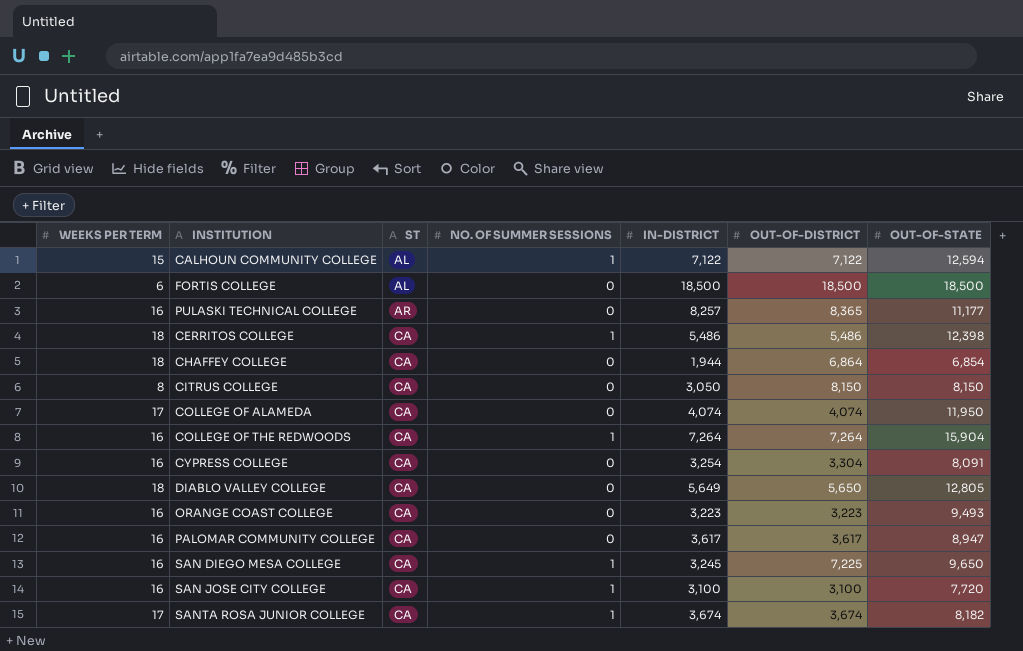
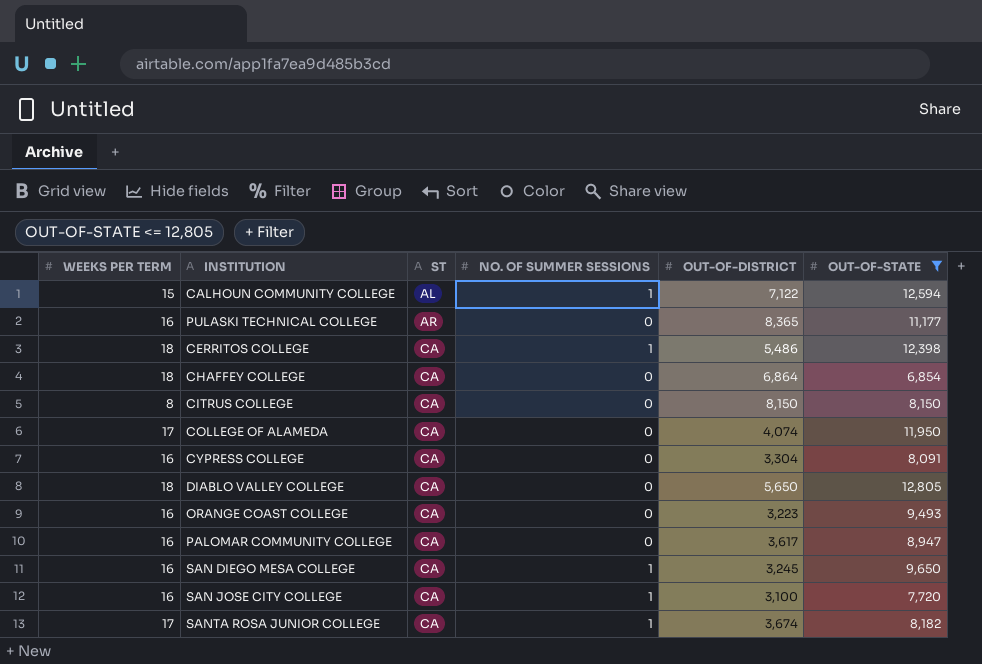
filter: none -> OUT-OF-STATE <= 12,805
column IN-DISTRICT | position: 5 -> none
SAN DIEGO MESA COLLEGE | OUT-OF-DISTRICT: 7,225 -> 3,245

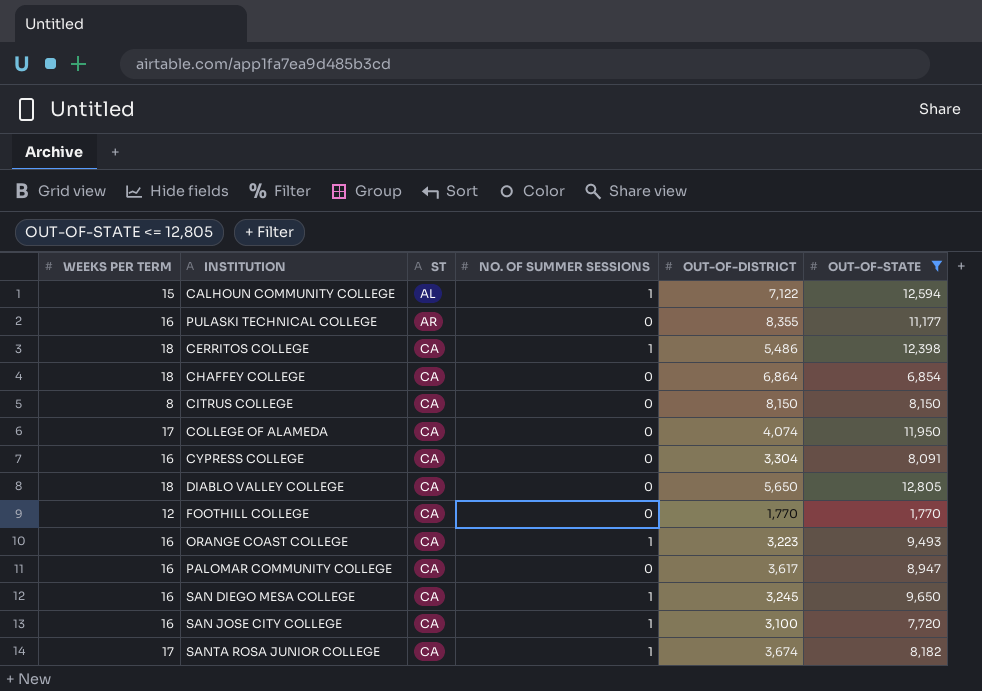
PULASKI TECHNICAL COLLEGE | OUT-OF-DISTRICT: 8,365 -> 8,355
row FOOTHILL COLLEGE: none -> 12 | CA | 0 | 1,770 | 1,770
ORANGE COAST COLLEGE | NO. OF SUMMER SESSIONS: 0 -> 1

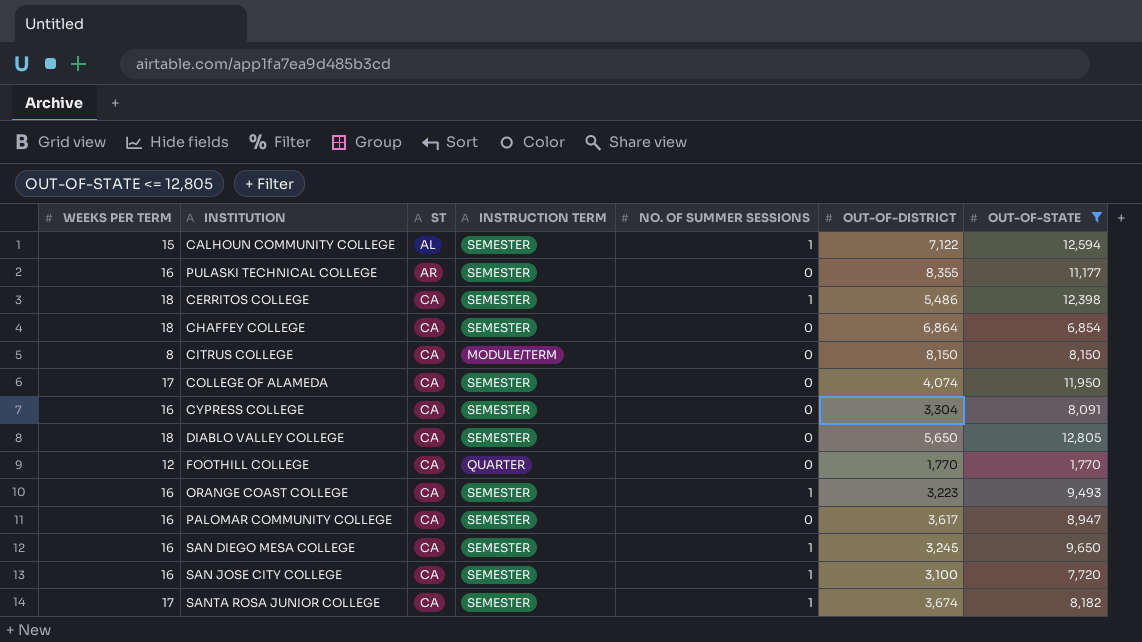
column INSTRUCTION TERM | position: none -> 4

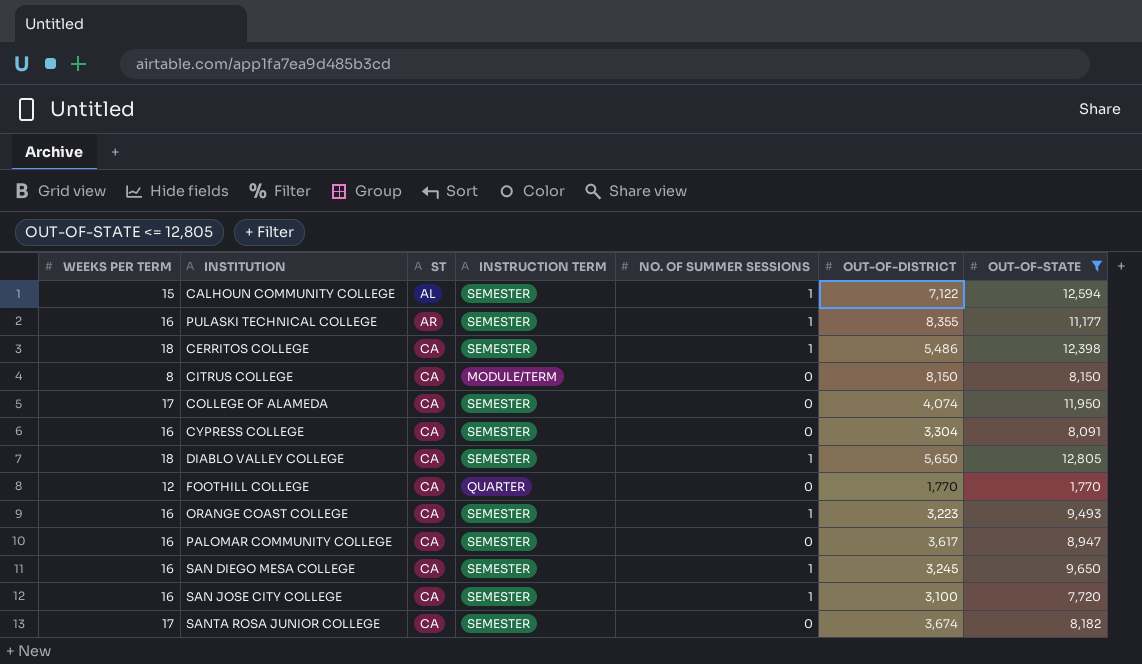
row CHAFFEY COLLEGE: 18 | CA | SEMESTER | 0 | 6,864 | 6,854 -> none
PULASKI TECHNICAL COLLEGE | NO. OF SUMMER SESSIONS: 0 -> 1
DIABLO VALLEY COLLEGE | NO. OF SUMMER SESSIONS: 0 -> 1
SANTA ROSA JUNIOR COLLEGE | NO. OF SUMMER SESSIONS: 1 -> 0

